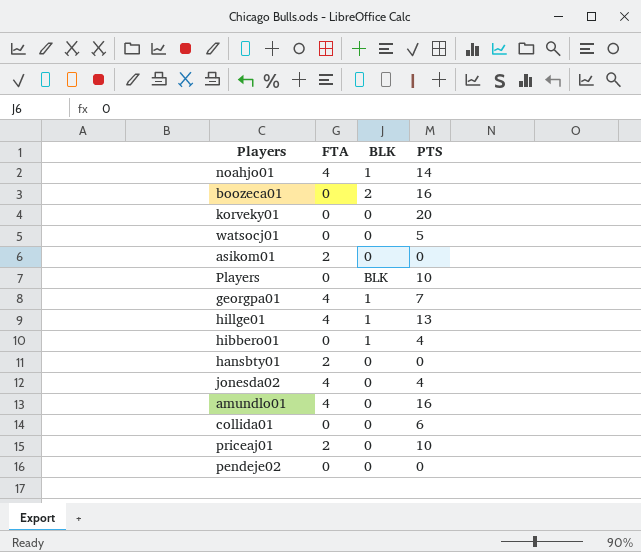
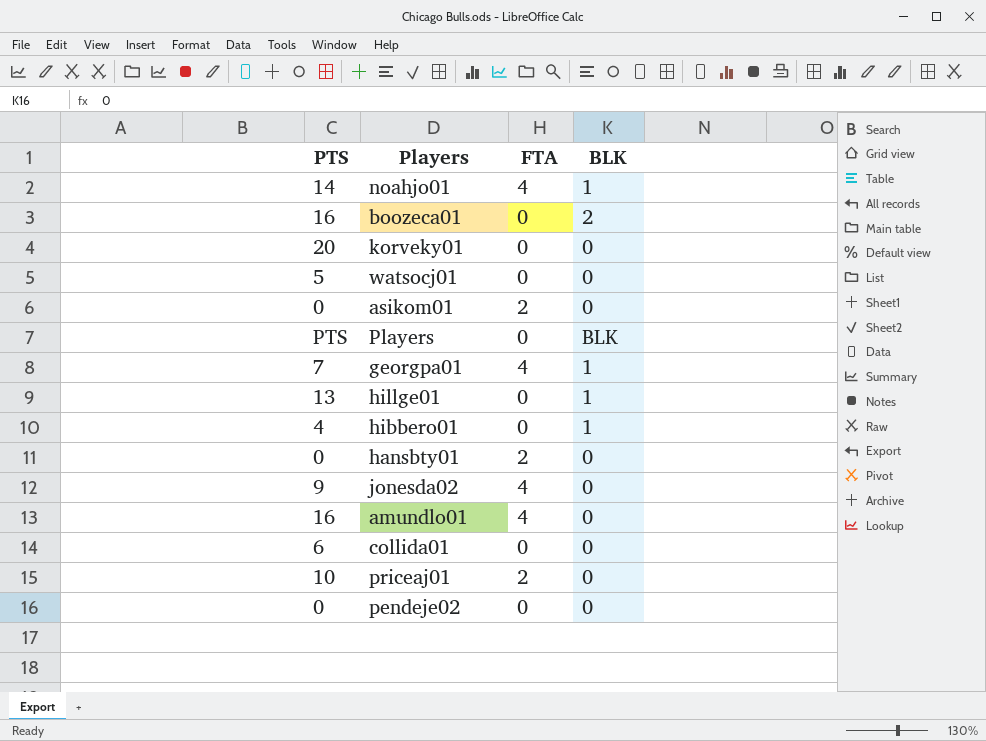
column PTS | position: 4 -> 1
Players | PTS: 10 -> PTS
hillge01 | FTA: 4 -> 0
jonesda02 | PTS: 4 -> 9

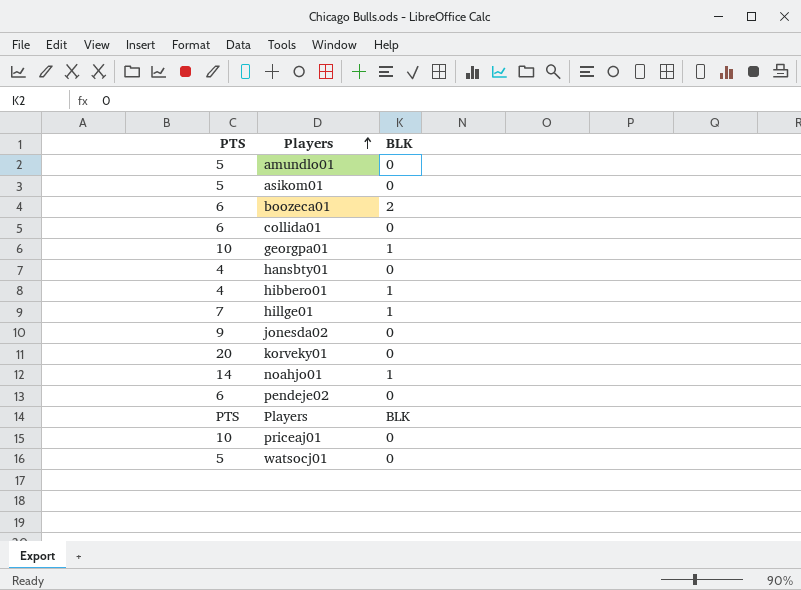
row order: none -> Players ascending
column FTA | position: 3 -> none
amundlo01 | PTS: 16 -> 5
asikom01 | PTS: 0 -> 5
boozeca01 | PTS: 16 -> 6
georgpa01 | PTS: 7 -> 10
hansbty01 | PTS: 0 -> 4
hillge01 | PTS: 13 -> 7
pendeje02 | PTS: 0 -> 6

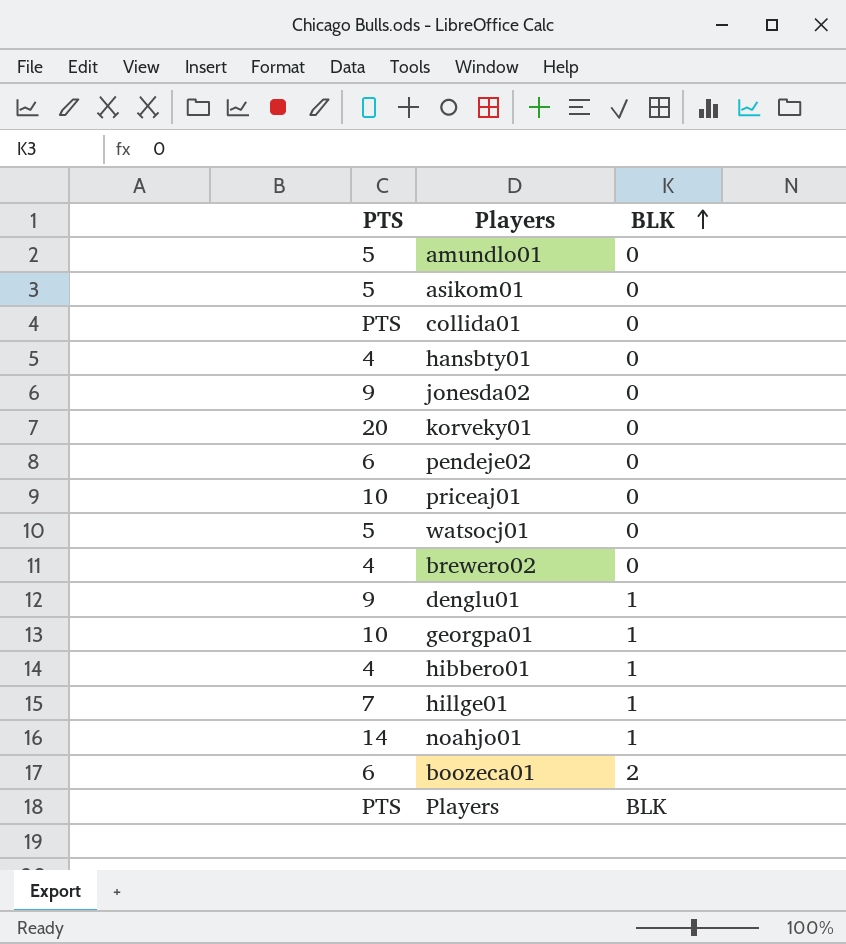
row order: Players ascending -> BLK ascending
collida01 | PTS: 6 -> PTS
row brewero02: none -> 4 | 0
row denglu01: none -> 9 | 1

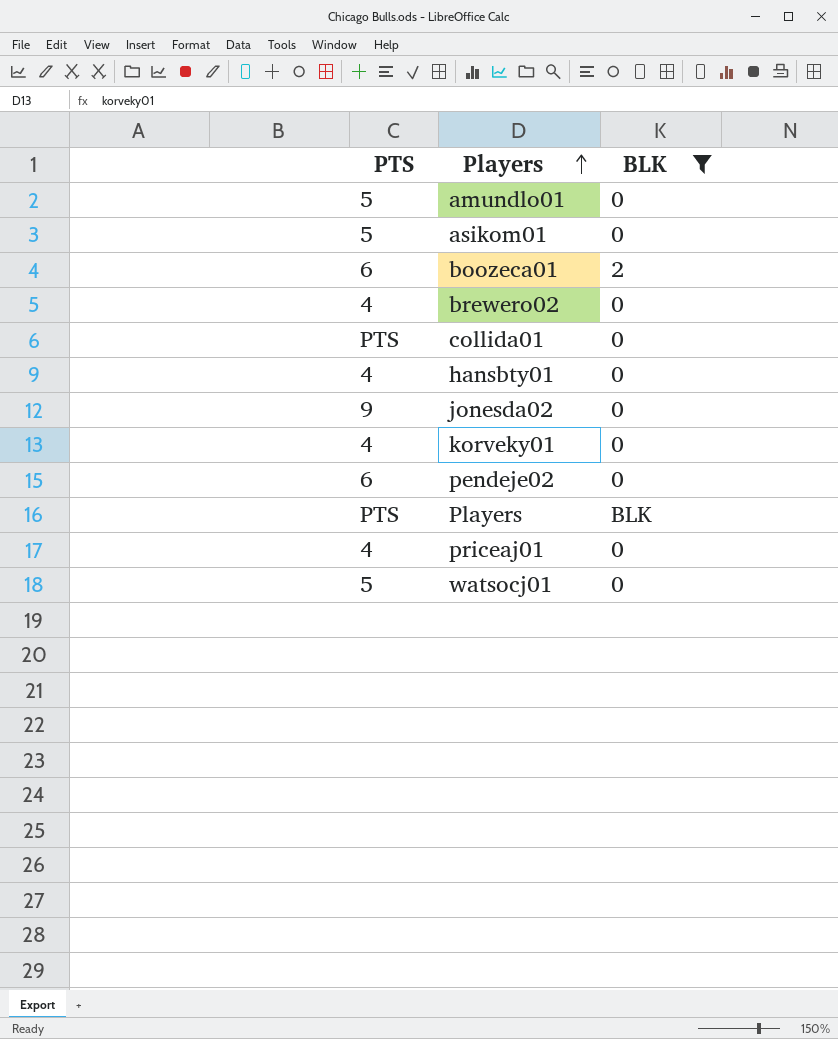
filter: none -> BLK != 1
row order: BLK ascending -> Players ascending
korveky01 | PTS: 20 -> 4
priceaj01 | PTS: 10 -> 4

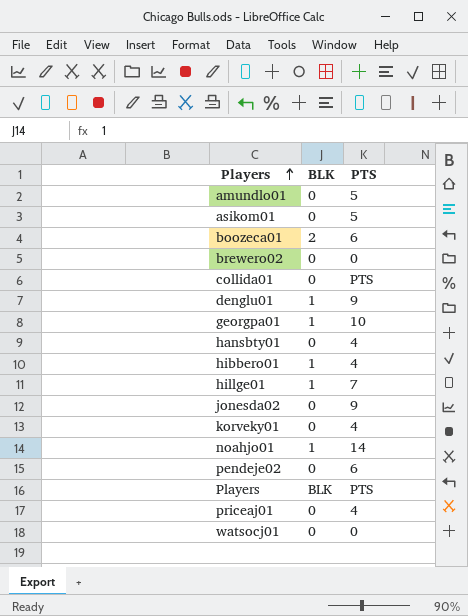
filter: BLK != 1 -> none
column PTS | position: 1 -> 3
brewero02 | PTS: 4 -> 0
watsocj01 | PTS: 5 -> 0

